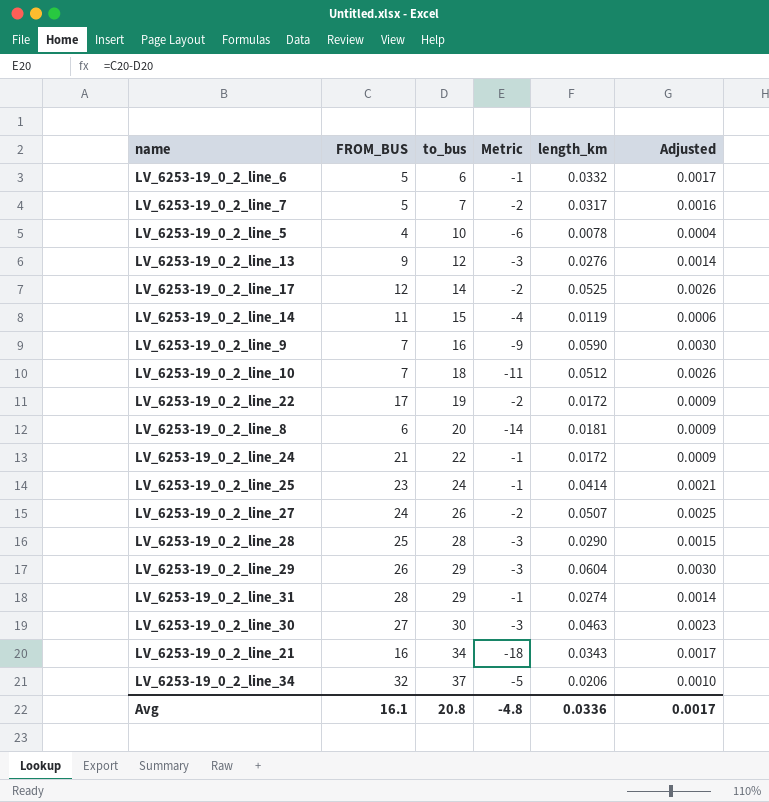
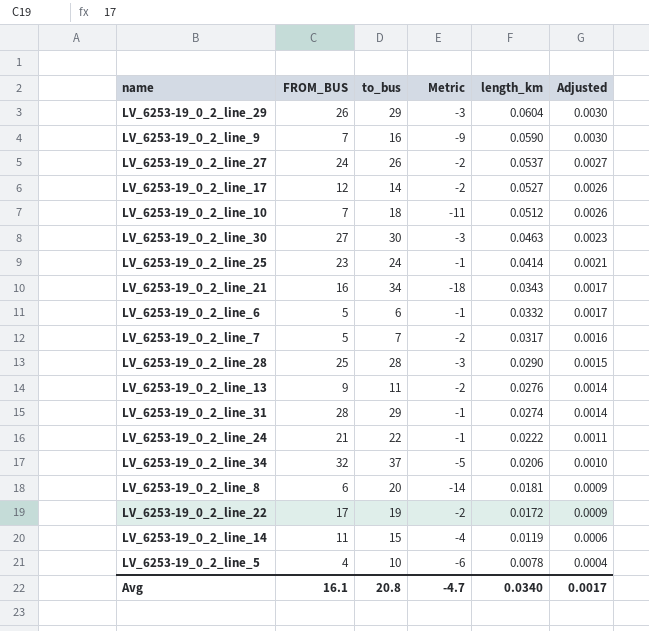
row order: to_bus ascending -> length_km descending
LV_6253-19_0_2_line_27 | length_km: 0.0507 -> 0.0537
LV_6253-19_0_2_line_27 | Adjusted: 0.0025 -> 0.0027
LV_6253-19_0_2_line_17 | length_km: 0.0525 -> 0.0527
LV_6253-19_0_2_line_13 | to_bus: 12 -> 11
LV_6253-19_0_2_line_13 | Metric: -3 -> -2
LV_6253-19_0_2_line_24 | length_km: 0.0172 -> 0.0222
LV_6253-19_0_2_line_24 | Adjusted: 0.0009 -> 0.0011
Avg | Metric: -4.8 -> -4.7
Avg | length_km: 0.0336 -> 0.0340

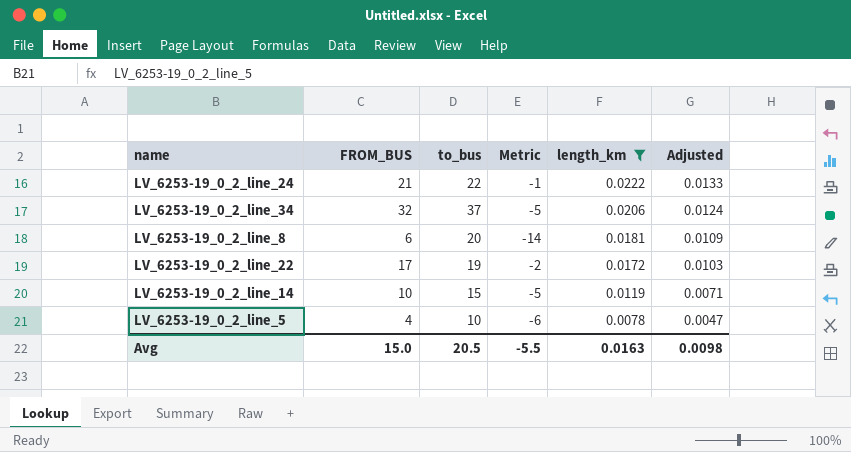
filter: none -> length_km <= 0.0222
column Adjusted | formula: [length_km] * 0.05 -> [length_km] * 0.6
LV_6253-19_0_2_line_14 | FROM_BUS: 11 -> 10
LV_6253-19_0_2_line_14 | Metric: -4 -> -5
Avg | FROM_BUS: 16.1 -> 15.0
Avg | to_bus: 20.8 -> 20.5
Avg | Metric: -4.7 -> -5.5
Avg | length_km: 0.0340 -> 0.0163
Avg | Adjusted: 0.0017 -> 0.0098

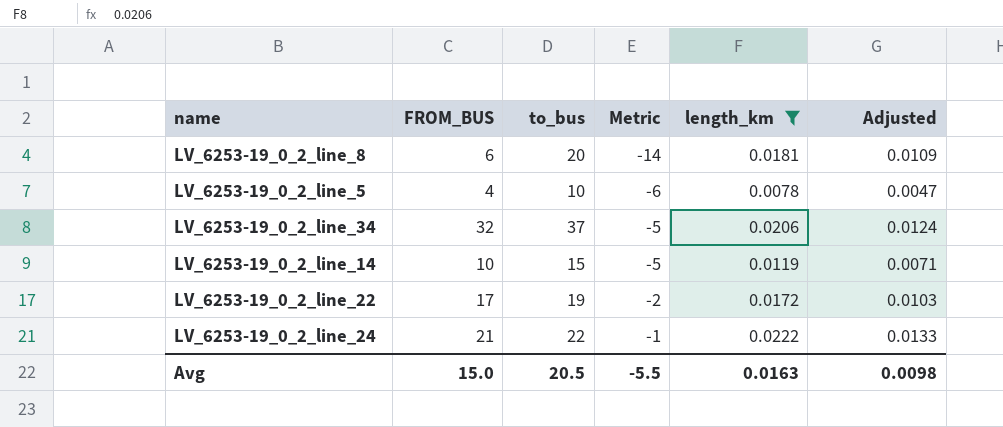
row order: length_km descending -> Metric ascending

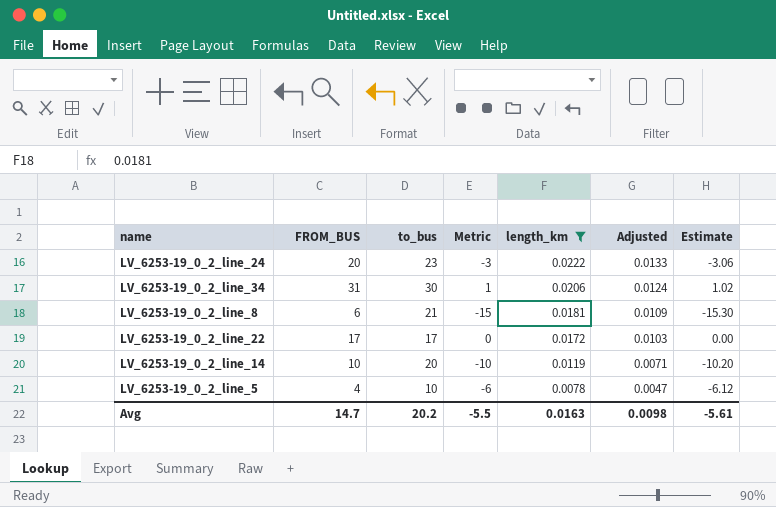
row order: Metric ascending -> length_km descending
column Estimate | formula: none -> [Metric] * 1.02
LV_6253-19_0_2_line_24 | FROM_BUS: 21 -> 20
LV_6253-19_0_2_line_24 | to_bus: 22 -> 23
LV_6253-19_0_2_line_24 | Metric: -1 -> -3
LV_6253-19_0_2_line_34 | FROM_BUS: 32 -> 31
LV_6253-19_0_2_line_34 | to_bus: 37 -> 30
LV_6253-19_0_2_line_34 | Metric: -5 -> 1
LV_6253-19_0_2_line_8 | to_bus: 20 -> 21
LV_6253-19_0_2_line_8 | Metric: -14 -> -15
LV_6253-19_0_2_line_22 | to_bus: 19 -> 17
LV_6253-19_0_2_line_22 | Metric: -2 -> 0
LV_6253-19_0_2_line_14 | to_bus: 15 -> 20
LV_6253-19_0_2_line_14 | Metric: -5 -> -10
Avg | FROM_BUS: 15.0 -> 14.7
Avg | to_bus: 20.5 -> 20.2

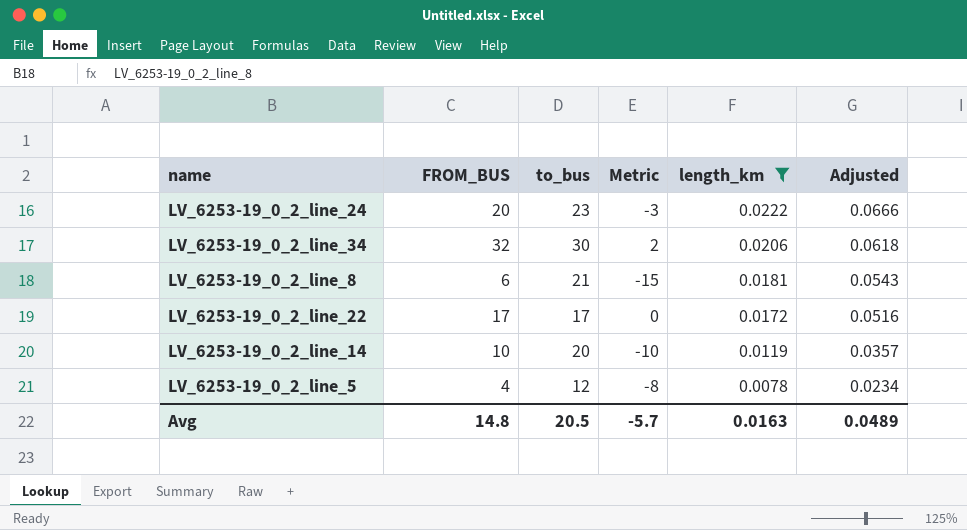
column Estimate | formula: [Metric] * 1.02 -> none
column Adjusted | formula: [length_km] * 0.6 -> [length_km] * 3
LV_6253-19_0_2_line_34 | FROM_BUS: 31 -> 32
LV_6253-19_0_2_line_34 | Metric: 1 -> 2
LV_6253-19_0_2_line_5 | to_bus: 10 -> 12
LV_6253-19_0_2_line_5 | Metric: -6 -> -8
Avg | FROM_BUS: 14.7 -> 14.8
Avg | to_bus: 20.2 -> 20.5
Avg | Metric: -5.5 -> -5.7
Avg | Adjusted: 0.0098 -> 0.0489

